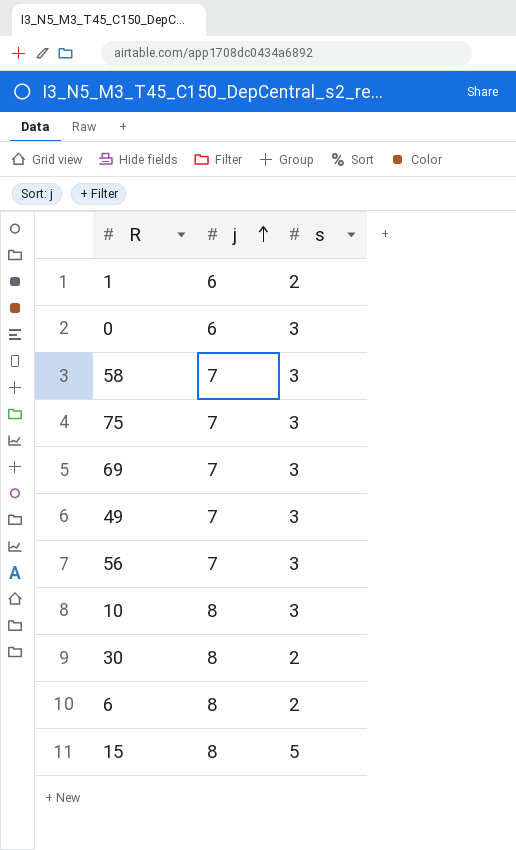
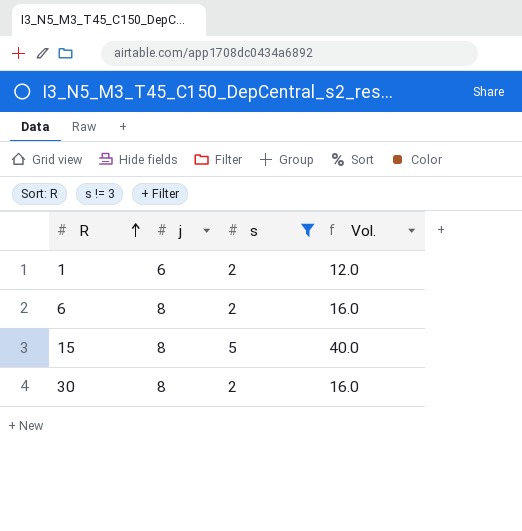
filter: none -> s != 3
row order: j ascending -> R ascending
column Vol. | formula: none -> [j] * [s]

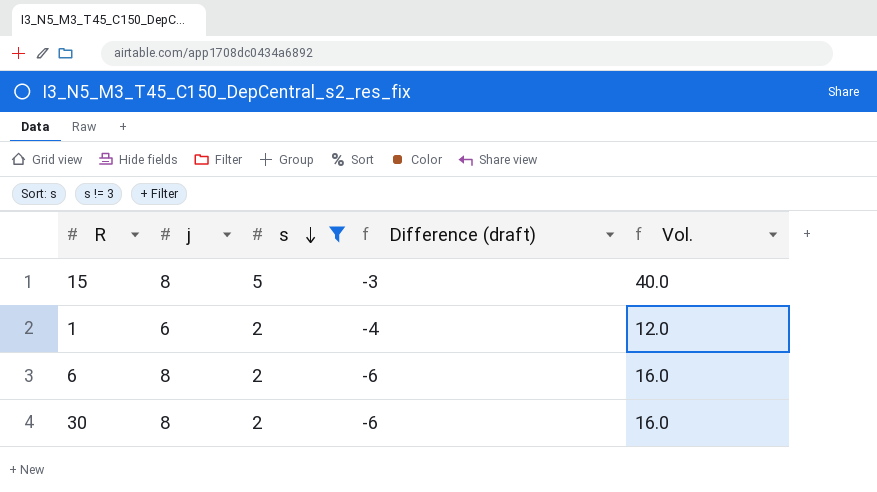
row order: R ascending -> s descending
column Difference (draft) | formula: none -> [s] - [j]

